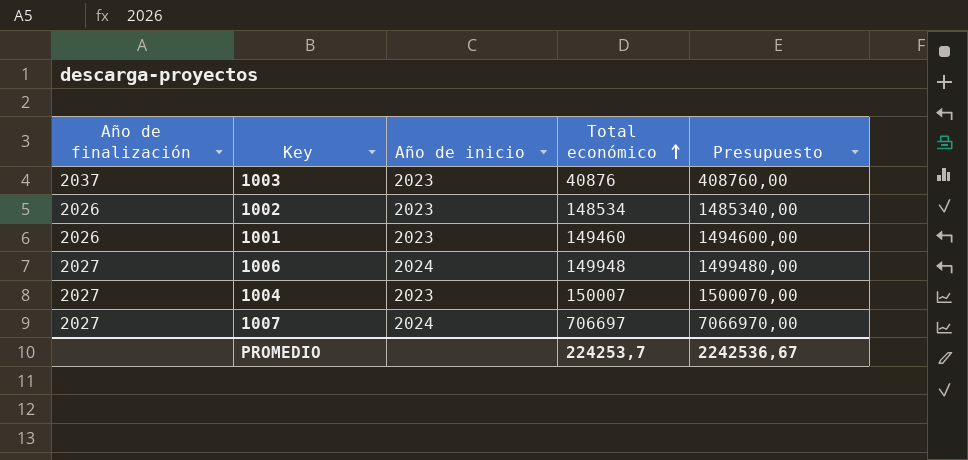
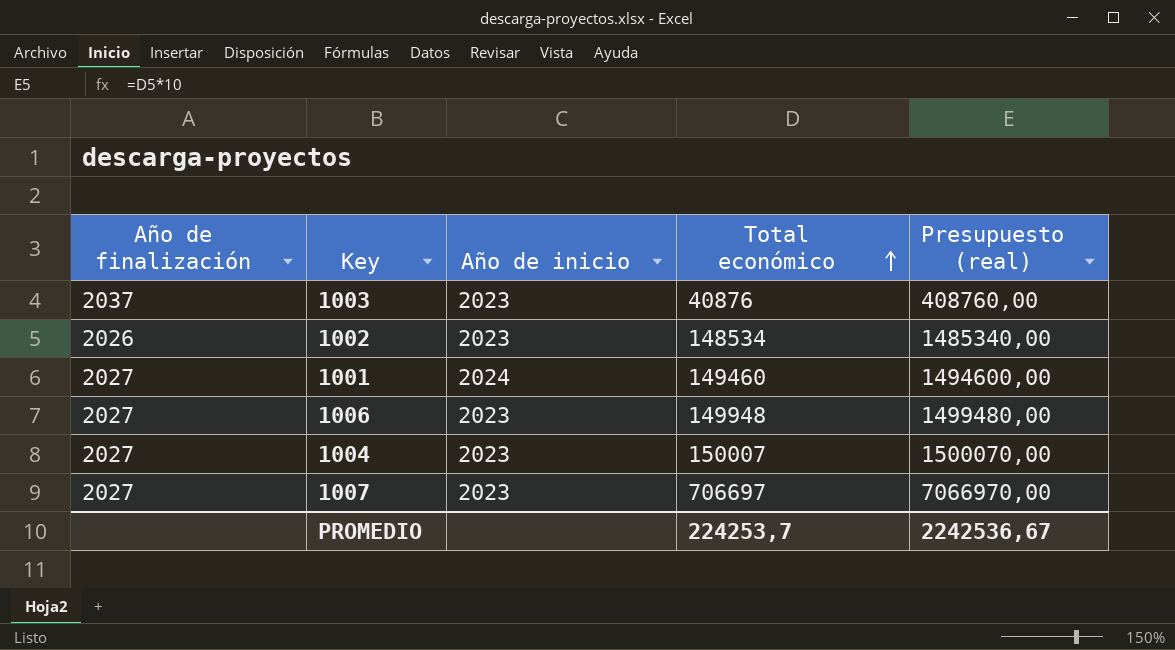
column name: Presupuesto -> Presupuesto (real)
1001 | Año de finalización: 2026 -> 2027
1001 | Año de inicio: 2023 -> 2024
1006 | Año de inicio: 2024 -> 2023
1007 | Año de inicio: 2024 -> 2023

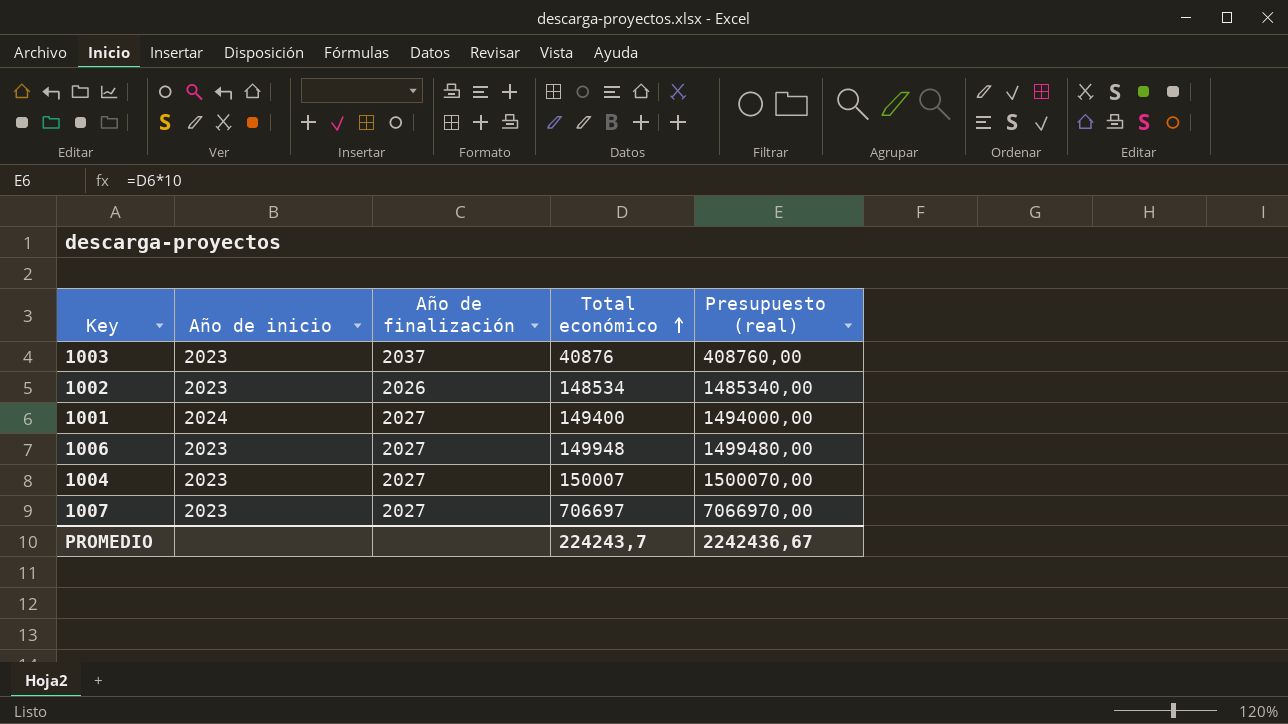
column Año de finalización | position: 1 -> 3
1001 | Total económico: 149460 -> 149400
1001 | Presupuesto (real): 1494600,00 -> 1494000,00
PROMEDIO | Total económico: 224253,7 -> 224243,7
PROMEDIO | Presupuesto (real): 2242536,67 -> 2242436,67

